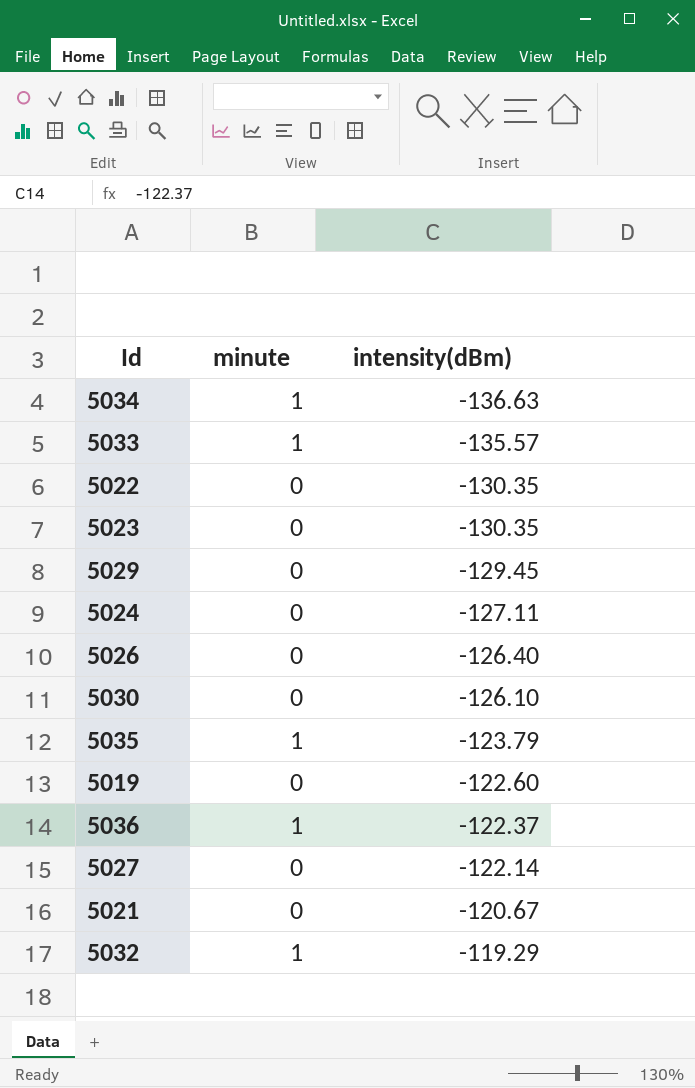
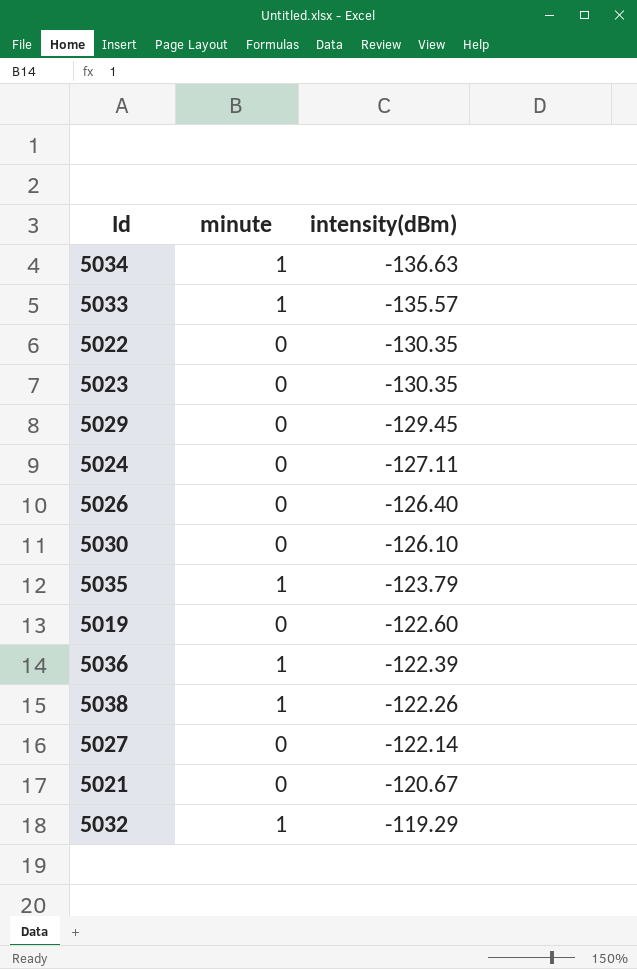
5036 | intensity(dBm): -122.37 -> -122.39
row 5038: none -> 1 | -122.26

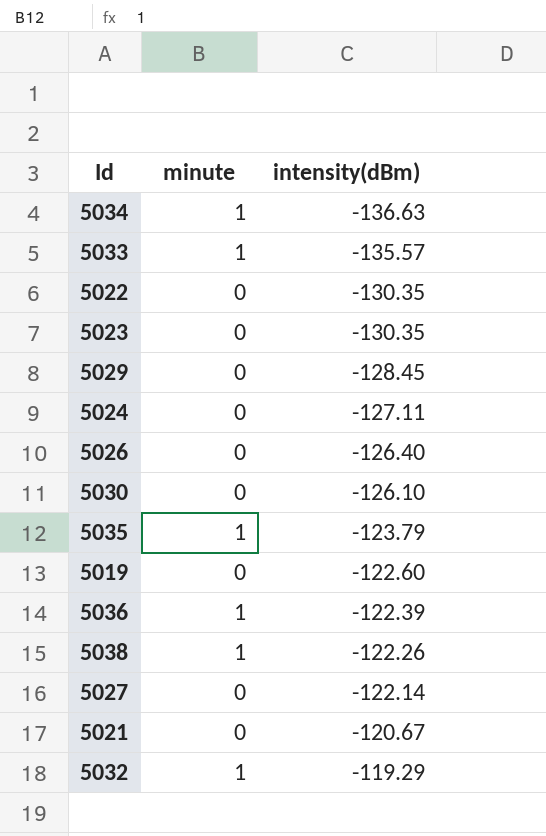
5029 | intensity(dBm): -129.45 -> -128.45

